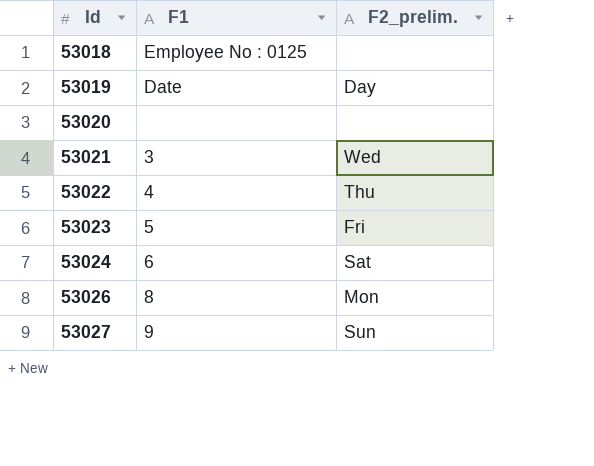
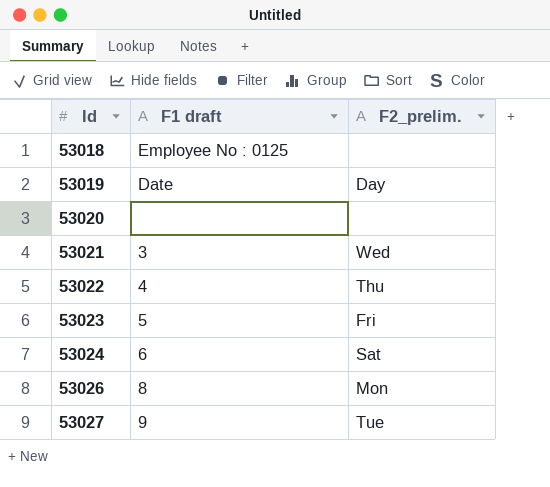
column name: F1 -> F1 draft
53027 | F2_prelim.: Sun -> Tue

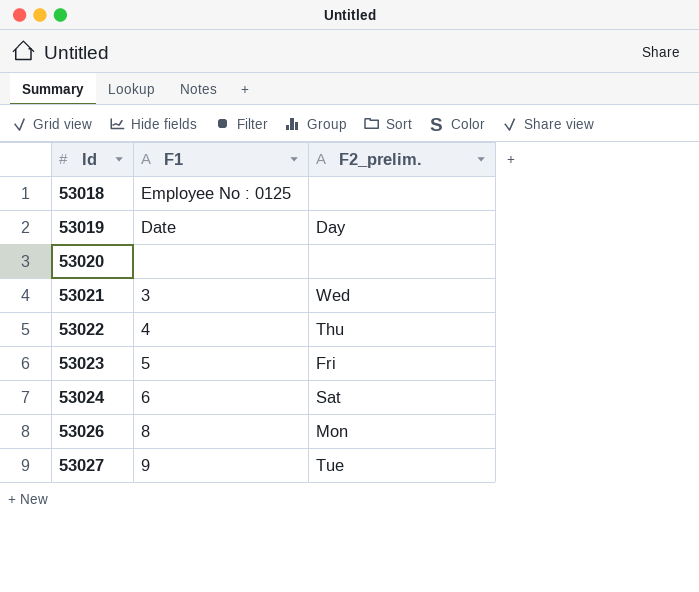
column name: F1 draft -> F1

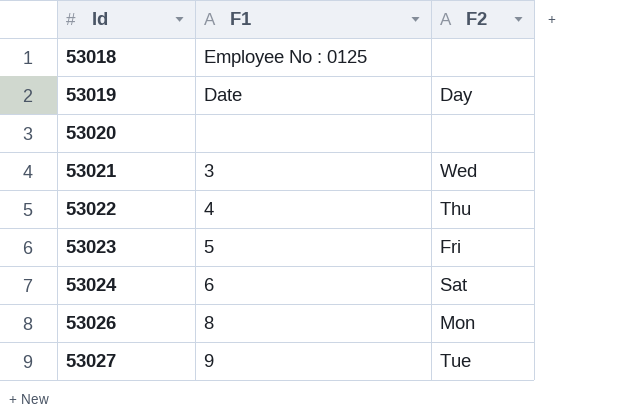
column name: F2_prelim. -> F2

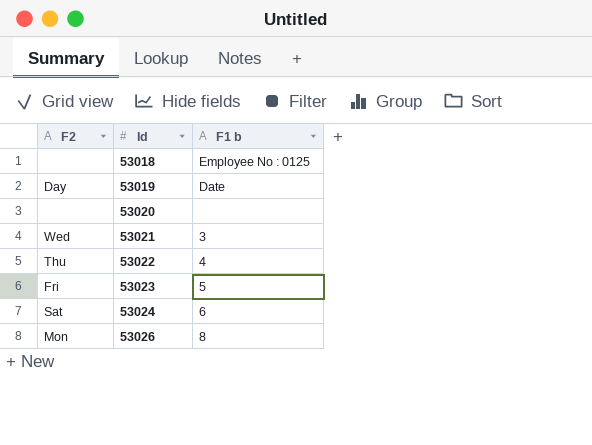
column F2 | position: 3 -> 1
column name: F1 -> F1 b
row 53027: 9 | Tue -> none

